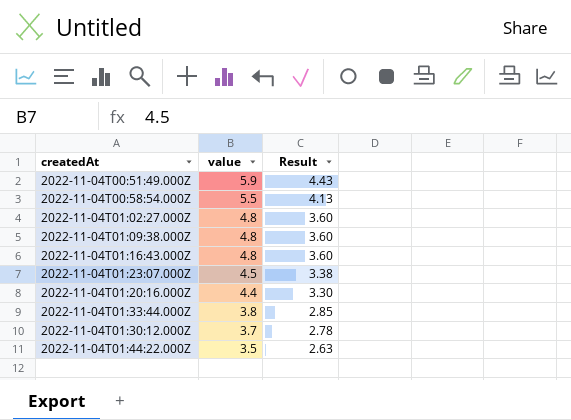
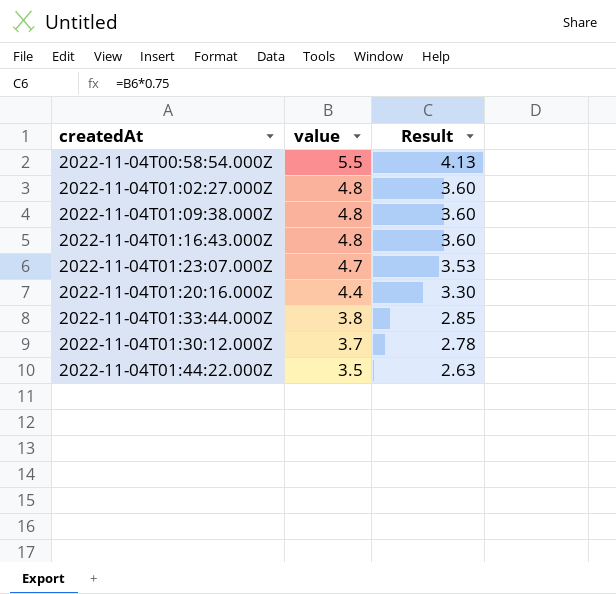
row 2022-11-04T00:51:49.000Z: 5.9 | 4.43 -> none
2022-11-04T01:23:07.000Z | value: 4.5 -> 4.7
2022-11-04T01:23:07.000Z | Result: 3.38 -> 3.53

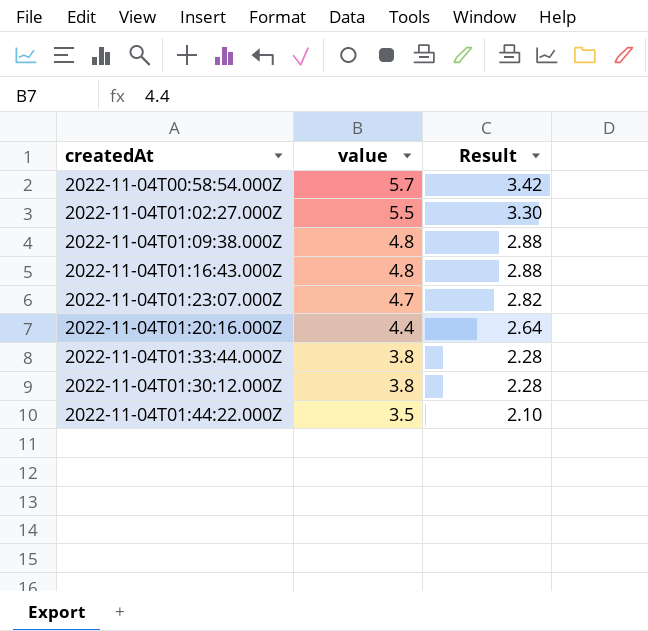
column Result | formula: [value] * 0.75 -> [value] * 0.6
2022-11-04T00:58:54.000Z | value: 5.5 -> 5.7
2022-11-04T01:02:27.000Z | value: 4.8 -> 5.5
2022-11-04T01:30:12.000Z | value: 3.7 -> 3.8

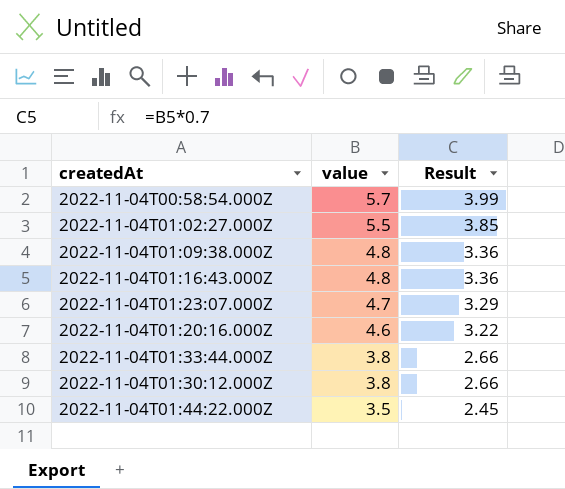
column Result | formula: [value] * 0.6 -> [value] * 0.7
2022-11-04T01:20:16.000Z | value: 4.4 -> 4.6

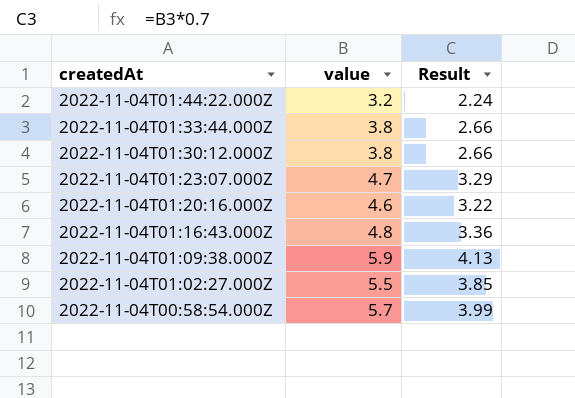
row order: value descending -> createdAt descending
2022-11-04T01:44:22.000Z | value: 3.5 -> 3.2
2022-11-04T01:44:22.000Z | Result: 2.45 -> 2.24
2022-11-04T01:09:38.000Z | value: 4.8 -> 5.9
2022-11-04T01:09:38.000Z | Result: 3.36 -> 4.13

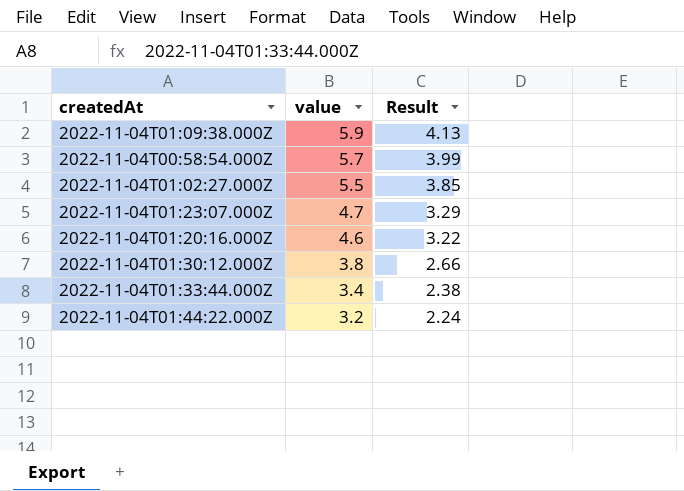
row order: createdAt descending -> value descending
row 2022-11-04T01:16:43.000Z: 4.8 | 3.36 -> none
2022-11-04T01:33:44.000Z | value: 3.8 -> 3.4
2022-11-04T01:33:44.000Z | Result: 2.66 -> 2.38

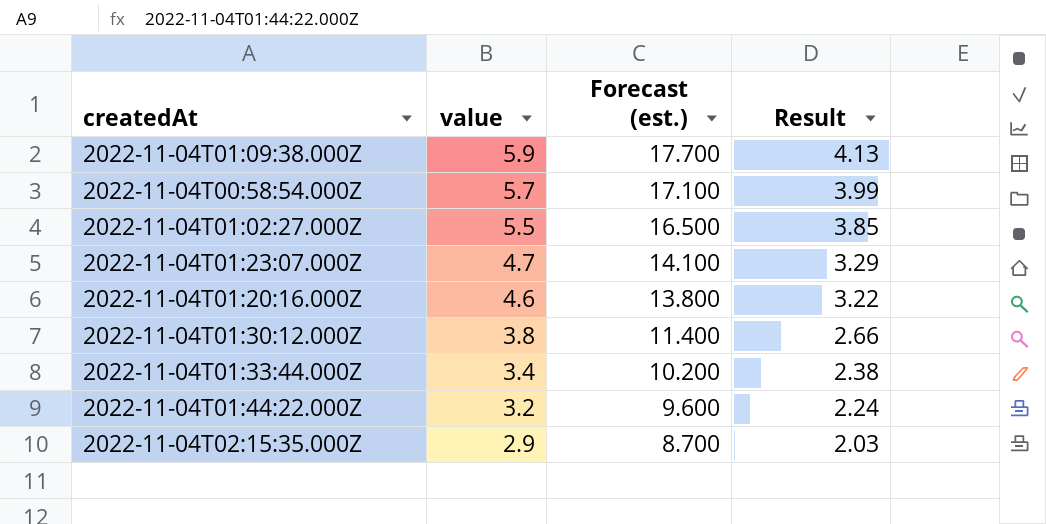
column Forecast (est.) | formula: none -> [value] * 3
row 2022-11-04T02:15:35.000Z: none -> 2.9 | 8.700 | 2.03

